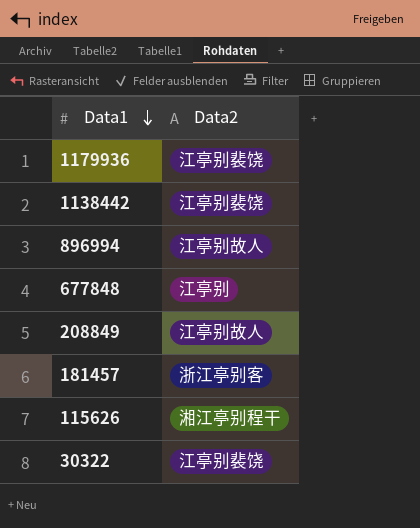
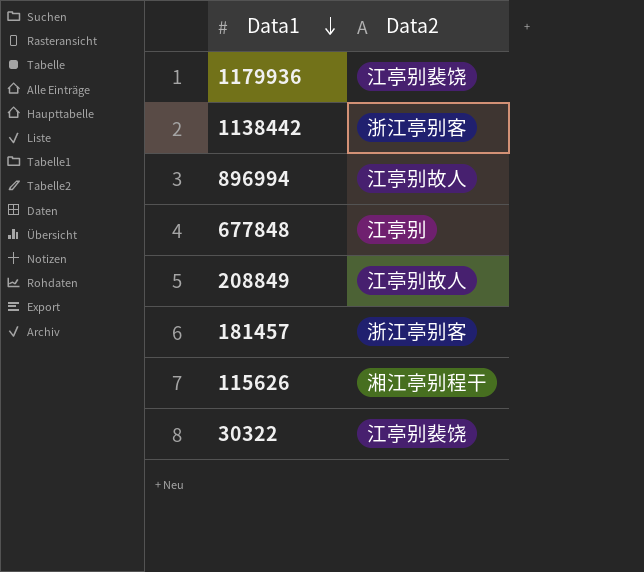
1138442 | Data2: 江亭别裴饶 -> 浙江亭别客

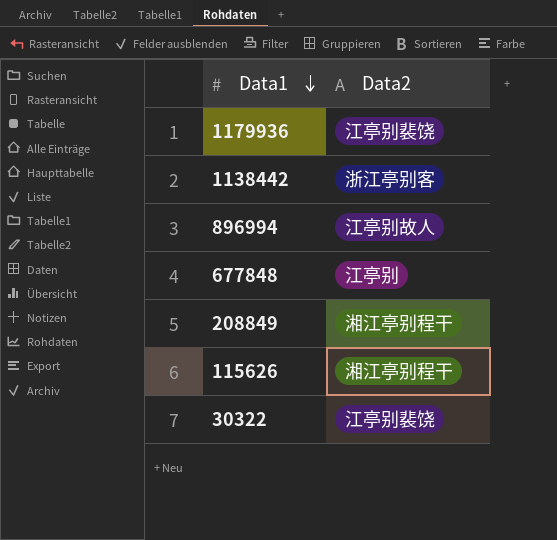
row 181457: 浙江亭别客 -> none
208849 | Data2: 江亭别故人 -> 湘江亭别程干

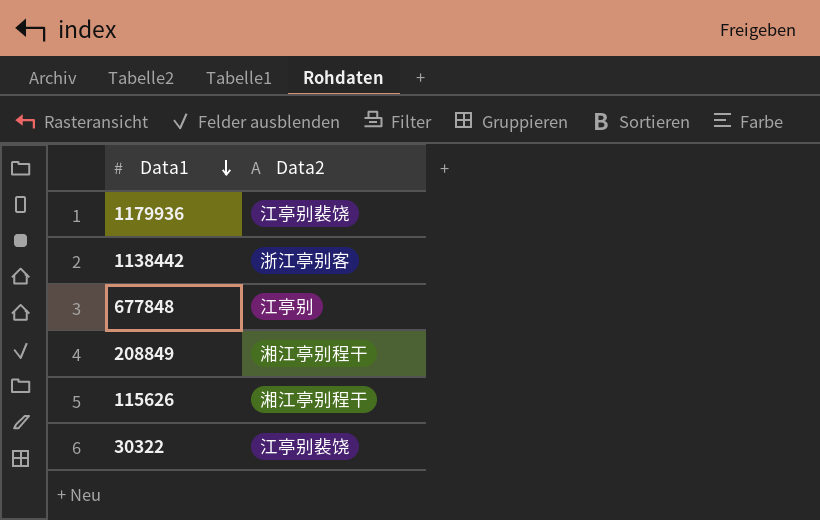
row 896994: 江亭别故人 -> none

